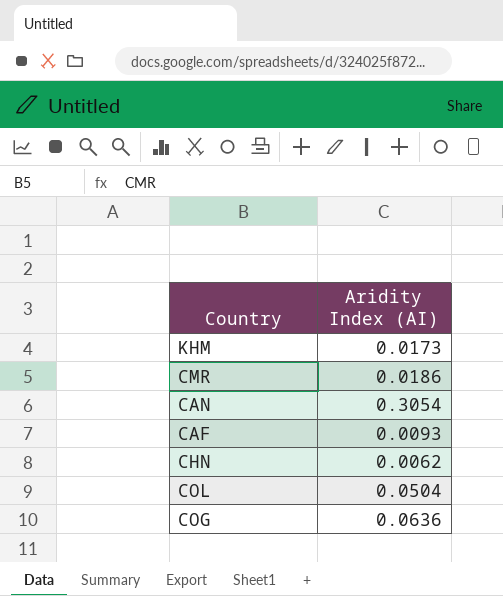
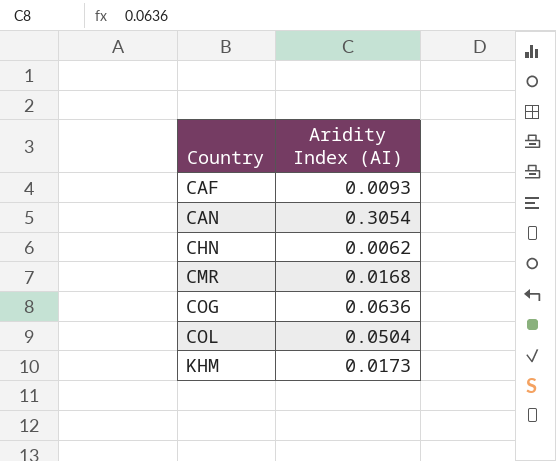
row order: none -> Country ascending
CMR | Aridity Index (AI): 0.0186 -> 0.0168

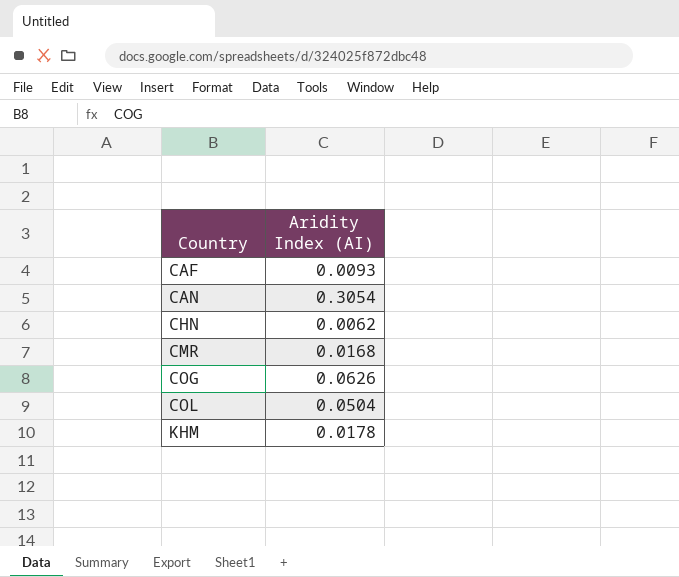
COG | Aridity Index (AI): 0.0636 -> 0.0626
KHM | Aridity Index (AI): 0.0173 -> 0.0178

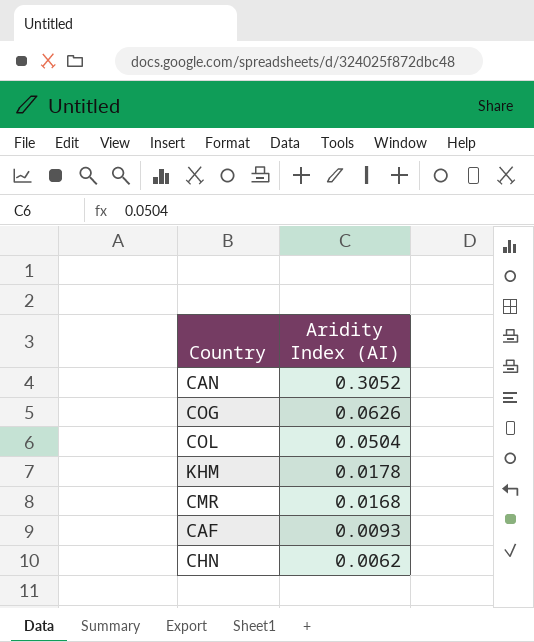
row order: Country ascending -> Aridity Index (AI) descending
CAN | Aridity Index (AI): 0.3054 -> 0.3052

